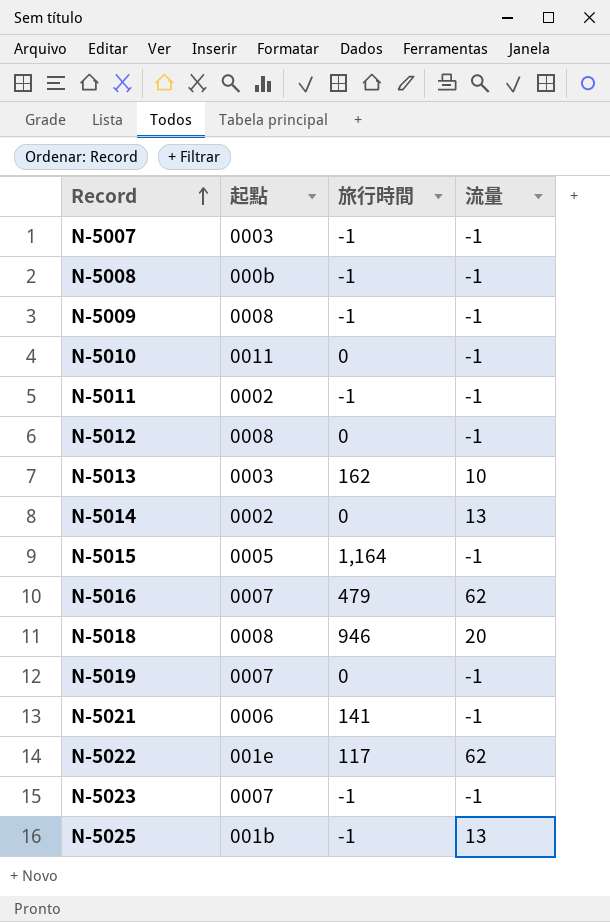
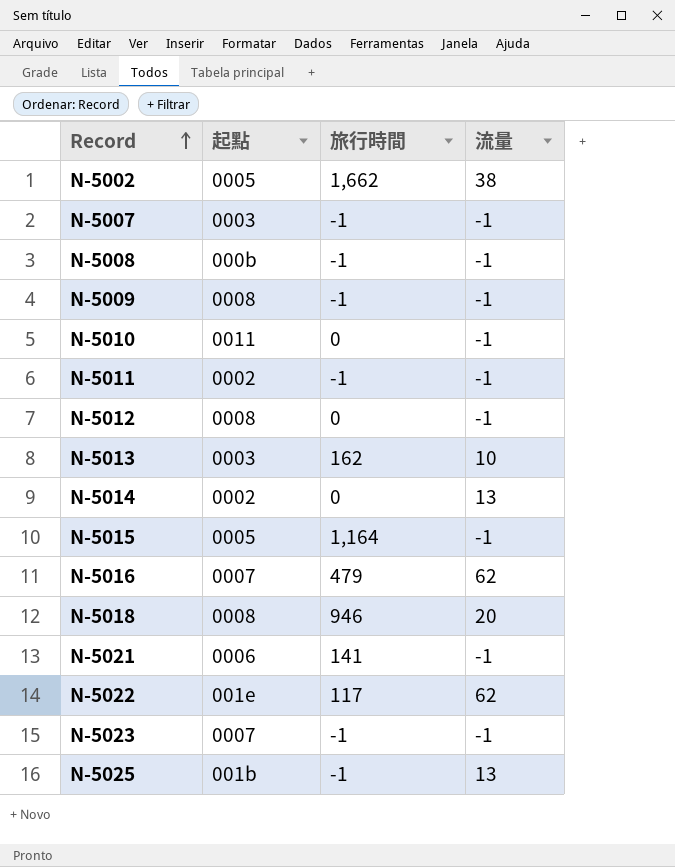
row N-5019: 0007 | 0 | -1 -> none
row N-5002: none -> 0005 | 1,662 | 38

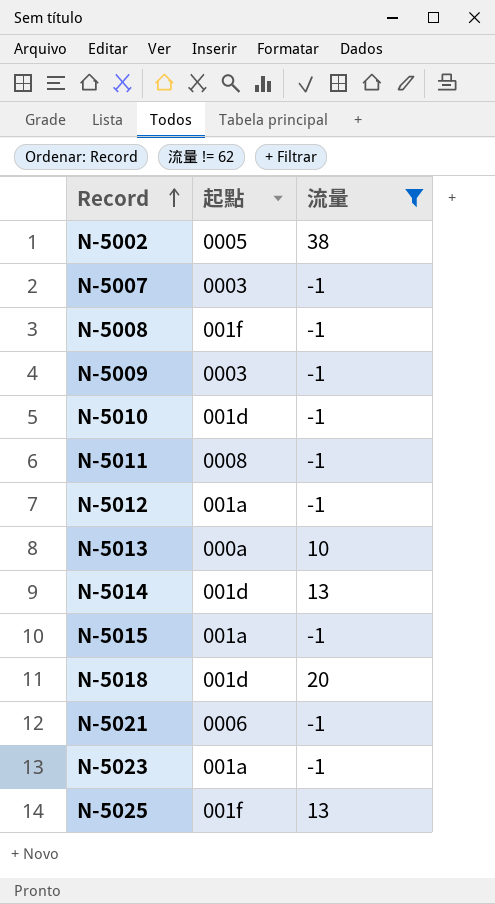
filter: none -> 流量 != 62
column 旅行時間 | position: 3 -> none
N-5008 | 起點: 000b -> 001f
N-5009 | 起點: 0008 -> 0003
N-5010 | 起點: 0011 -> 001d
N-5011 | 起點: 0002 -> 0008
N-5012 | 起點: 0008 -> 001a
N-5013 | 起點: 0003 -> 000a
N-5014 | 起點: 0002 -> 001d
N-5015 | 起點: 0005 -> 001a
N-5018 | 起點: 0008 -> 001d
N-5023 | 起點: 0007 -> 001a
N-5025 | 起點: 001b -> 001f

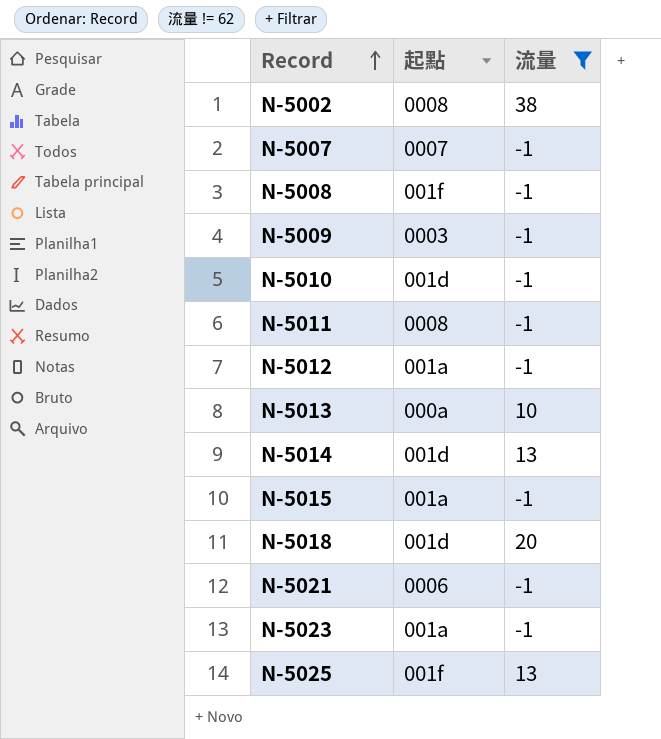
N-5002 | 起點: 0005 -> 0008
N-5007 | 起點: 0003 -> 0007

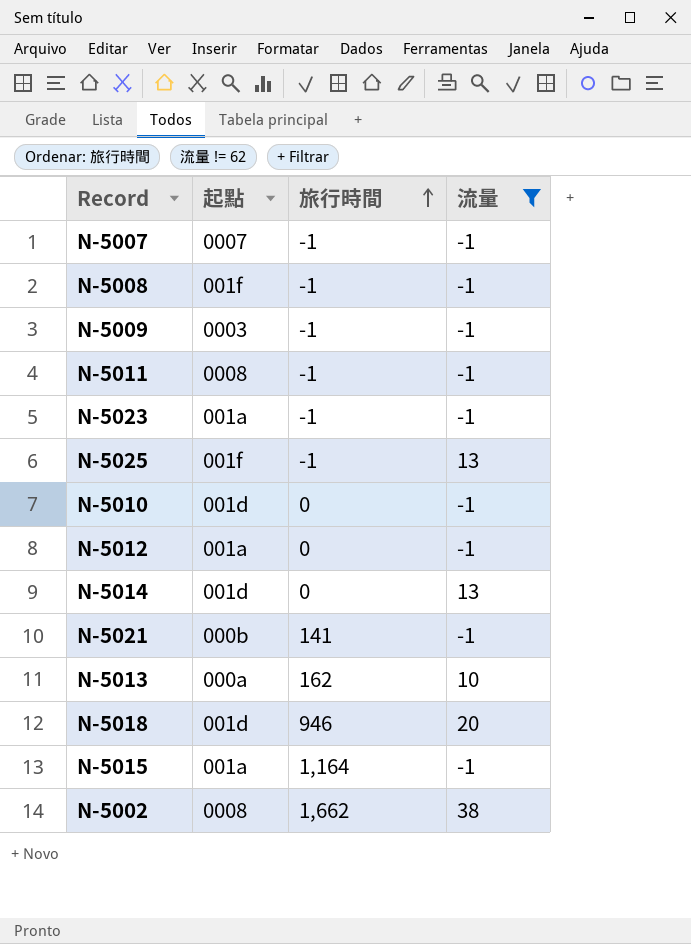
row order: Record ascending -> 旅行時間 ascending
column 旅行時間 | position: none -> 3
N-5021 | 起點: 0006 -> 000b

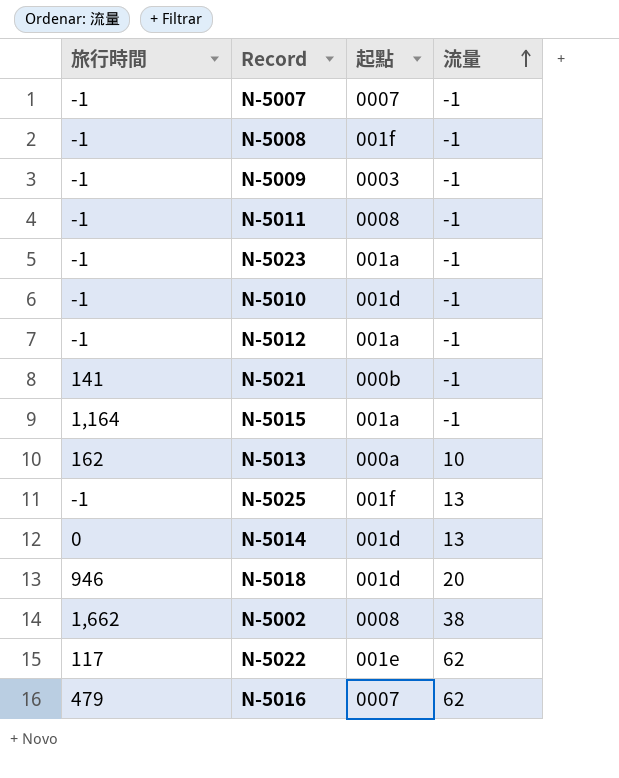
filter: 流量 != 62 -> none
row order: 旅行時間 ascending -> 流量 ascending
column 旅行時間 | position: 3 -> 1
N-5010 | 旅行時間: 0 -> -1
N-5012 | 旅行時間: 0 -> -1

